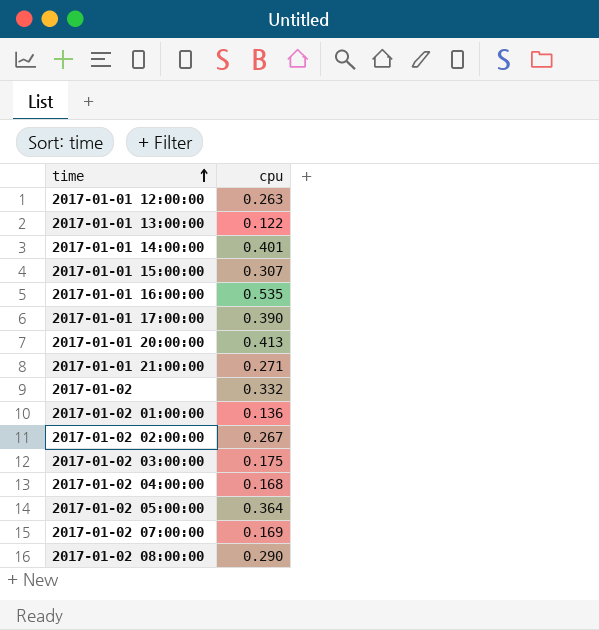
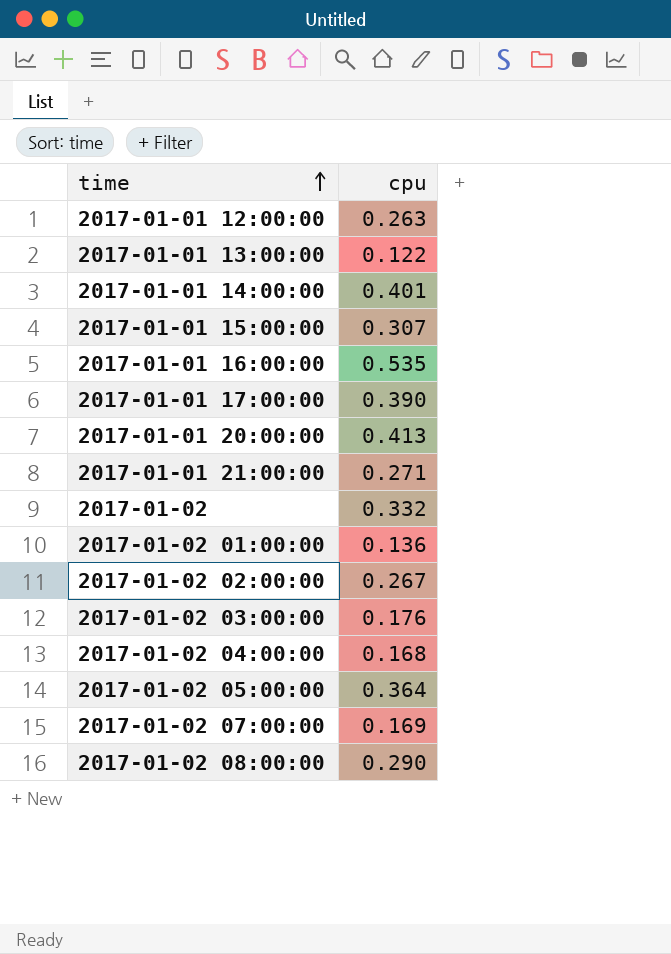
2017-01-02 03:00:00 | cpu: 0.175 -> 0.176

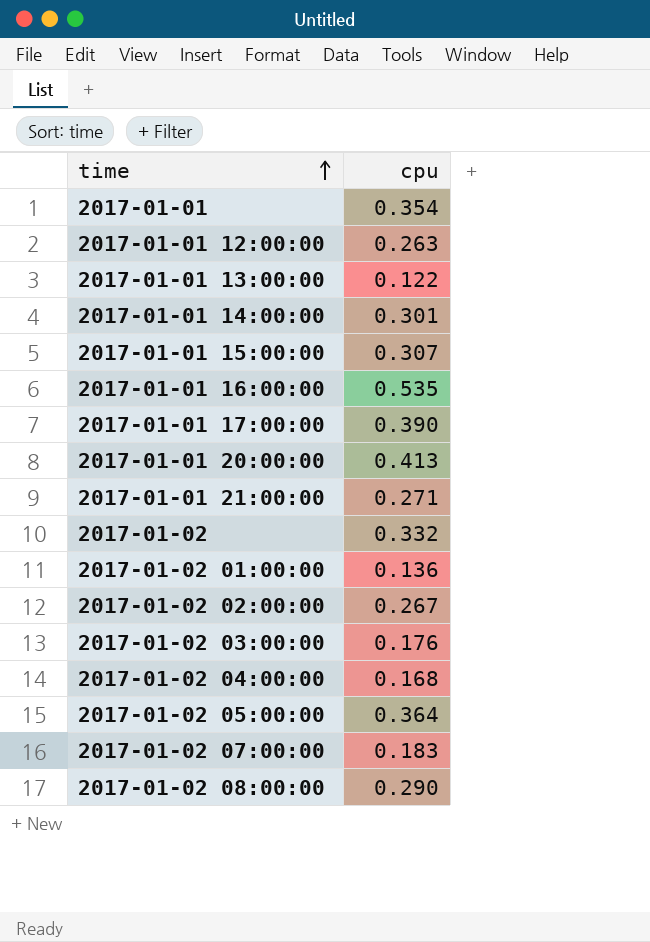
row 2017-01-01: none -> 0.354
2017-01-01 14:00:00 | cpu: 0.401 -> 0.301
2017-01-02 07:00:00 | cpu: 0.169 -> 0.183

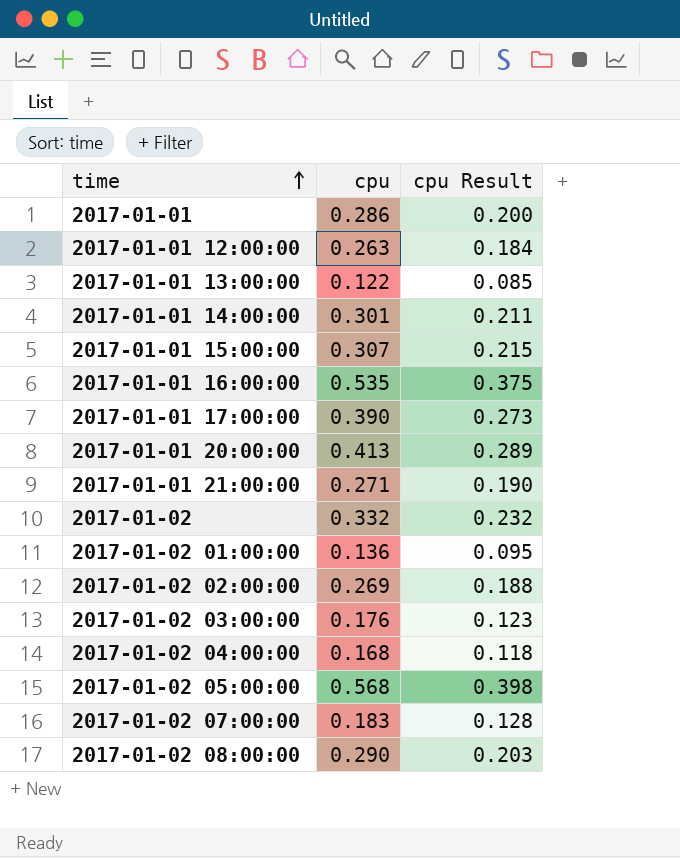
column cpu Result | formula: none -> [cpu] * 0.7
2017-01-01 | cpu: 0.354 -> 0.286
2017-01-02 02:00:00 | cpu: 0.267 -> 0.269
2017-01-02 05:00:00 | cpu: 0.364 -> 0.568

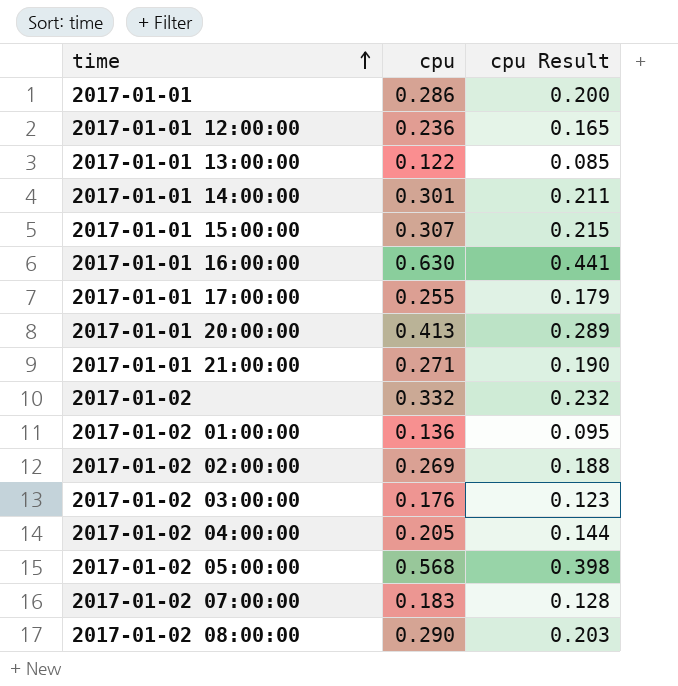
2017-01-01 12:00:00 | cpu: 0.263 -> 0.236
2017-01-01 12:00:00 | cpu Result: 0.184 -> 0.165
2017-01-01 16:00:00 | cpu: 0.535 -> 0.630
2017-01-01 16:00:00 | cpu Result: 0.375 -> 0.441
2017-01-01 17:00:00 | cpu: 0.390 -> 0.255
2017-01-01 17:00:00 | cpu Result: 0.273 -> 0.179
2017-01-02 04:00:00 | cpu: 0.168 -> 0.205
2017-01-02 04:00:00 | cpu Result: 0.118 -> 0.144

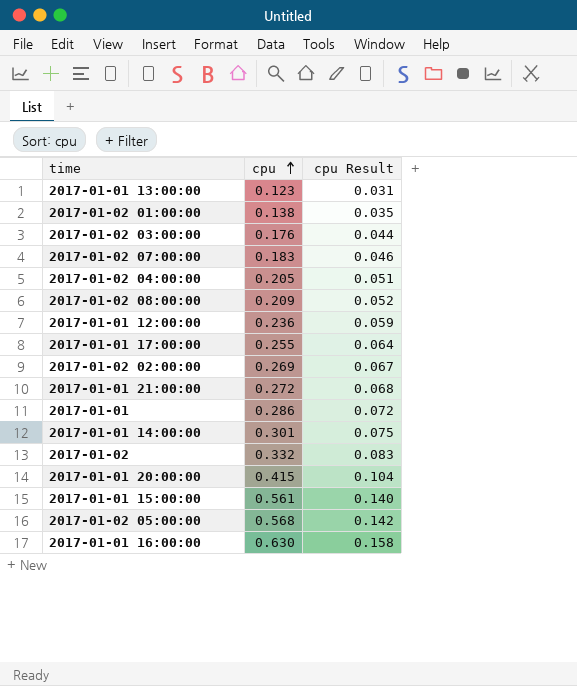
row order: time ascending -> cpu ascending
column cpu Result | formula: [cpu] * 0.7 -> [cpu] * 0.25
2017-01-01 13:00:00 | cpu: 0.122 -> 0.123
2017-01-02 01:00:00 | cpu: 0.136 -> 0.138
2017-01-02 08:00:00 | cpu: 0.290 -> 0.209
2017-01-01 21:00:00 | cpu: 0.271 -> 0.272
2017-01-01 20:00:00 | cpu: 0.413 -> 0.415
2017-01-01 15:00:00 | cpu: 0.307 -> 0.561

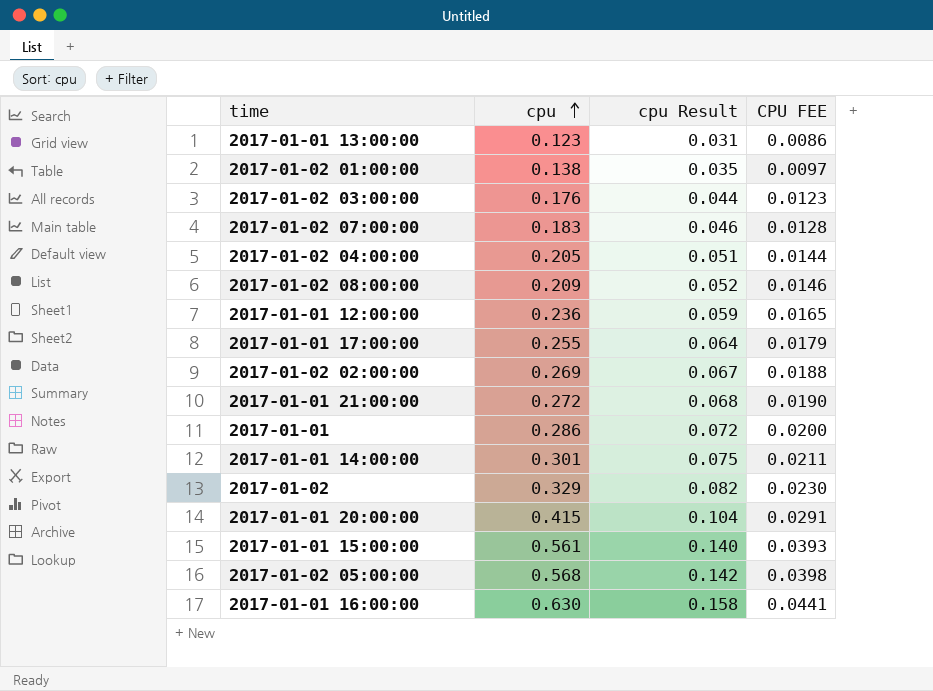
column CPU FEE | formula: none -> [cpu] * 0.07
2017-01-02 | cpu: 0.332 -> 0.329
2017-01-02 | cpu Result: 0.083 -> 0.082

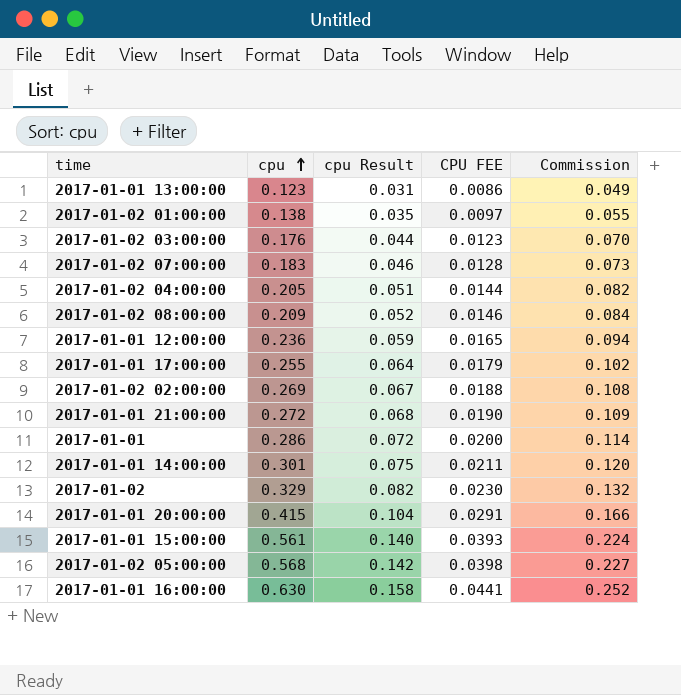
column Commission | formula: none -> [cpu] * 0.4

